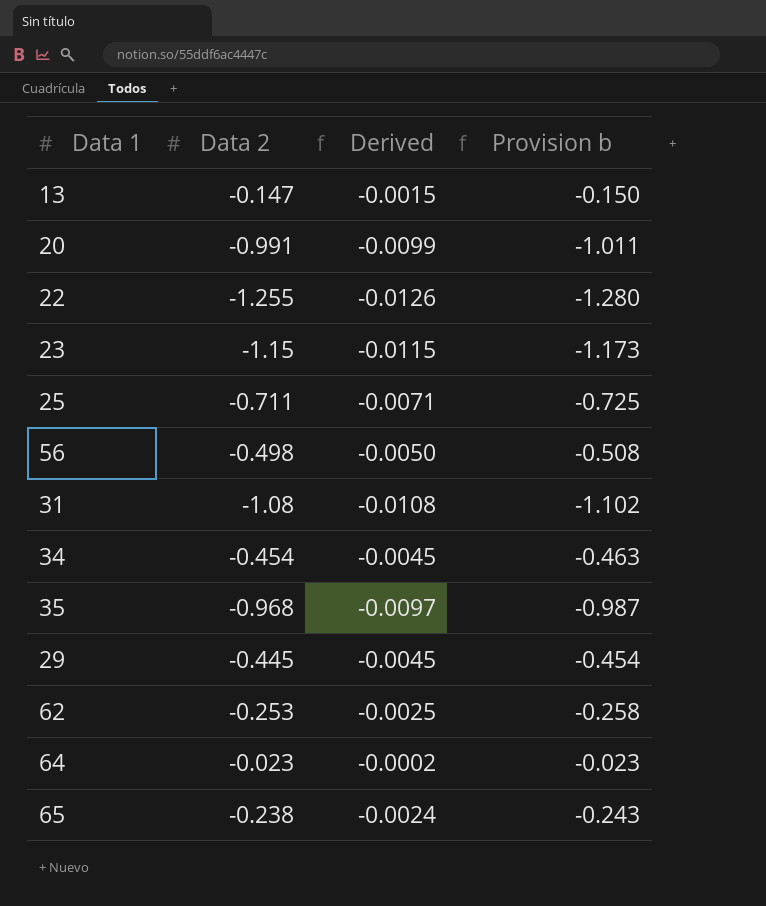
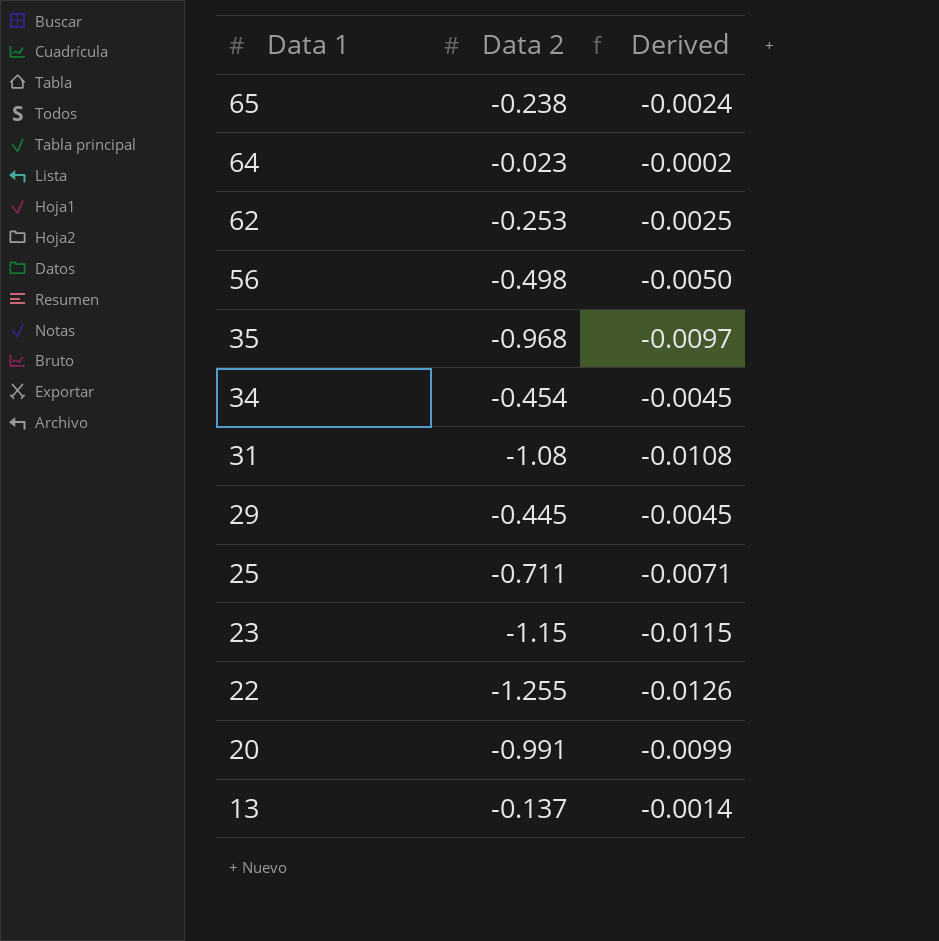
row order: none -> Data 1 descending
column Provision b | formula: [Data 2] * 1.02 -> none
13 | Data 2: -0.147 -> -0.137
13 | Derived: -0.0015 -> -0.0014

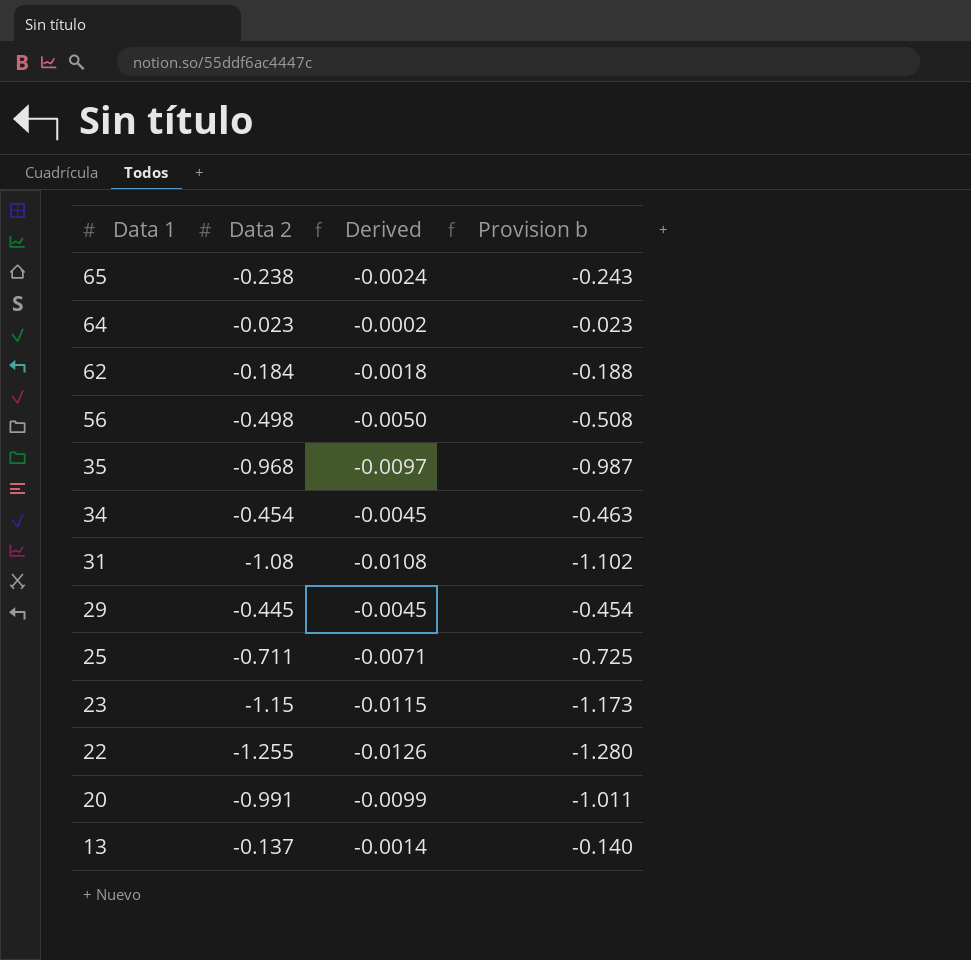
column Provision b | formula: none -> [Data 2] * 1.02
62 | Data 2: -0.253 -> -0.184
62 | Derived: -0.0025 -> -0.0018

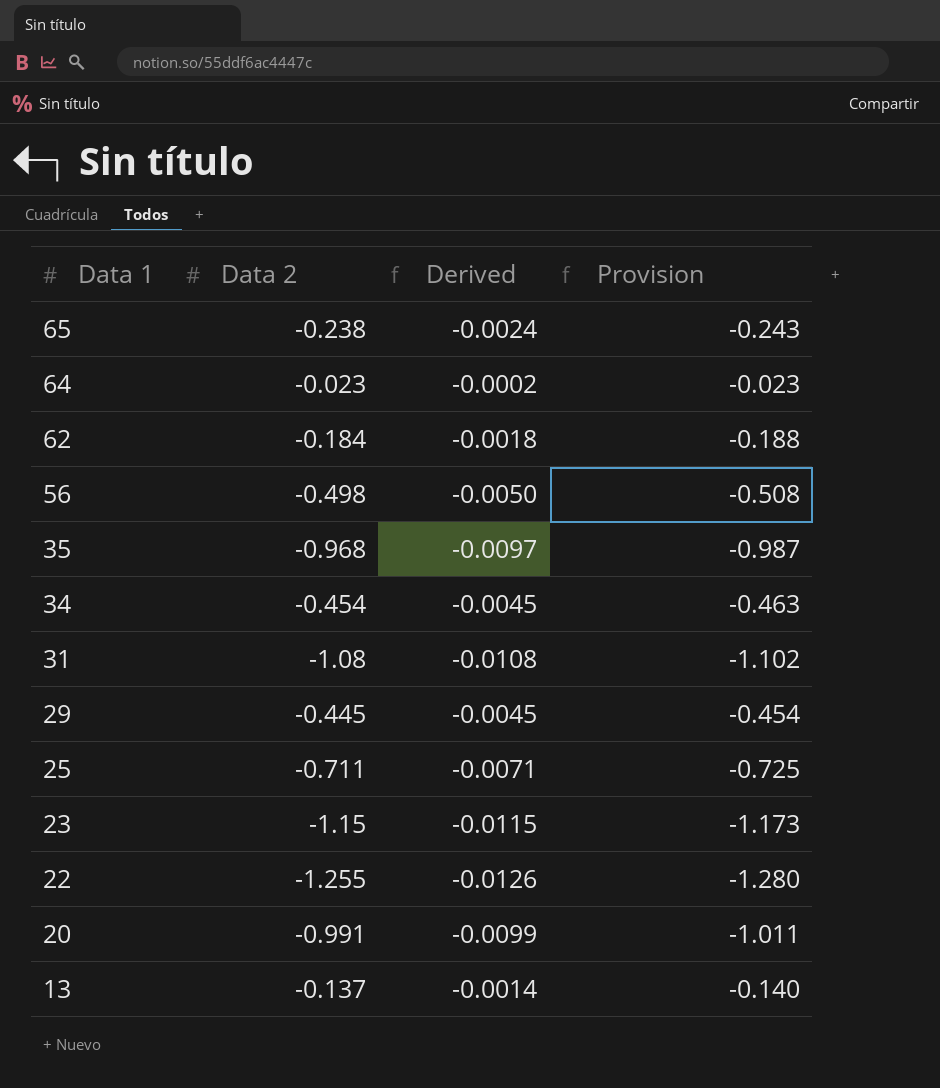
column name: Provision b -> Provision

